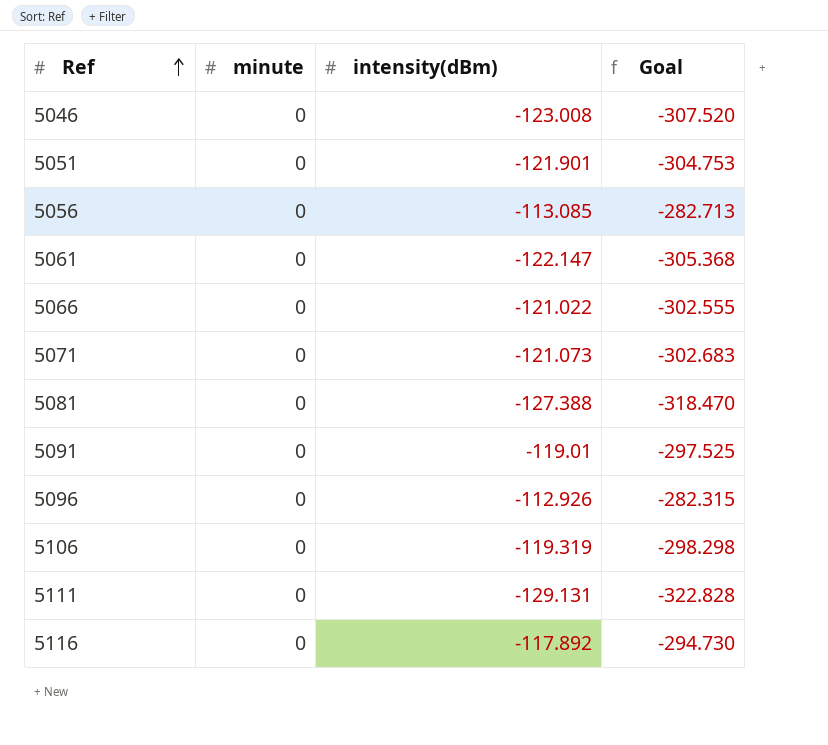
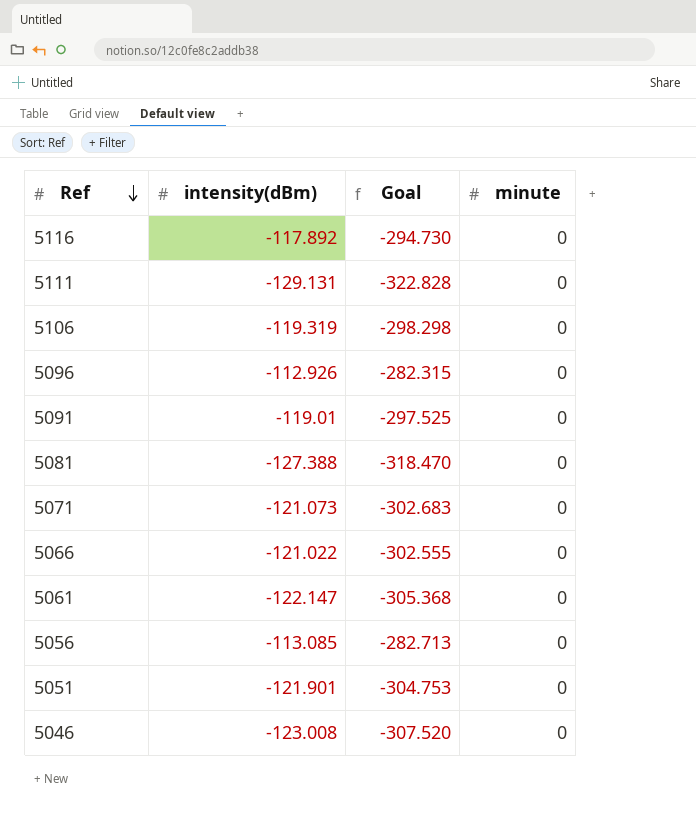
row order: Ref ascending -> Ref descending
column minute | position: 2 -> 4

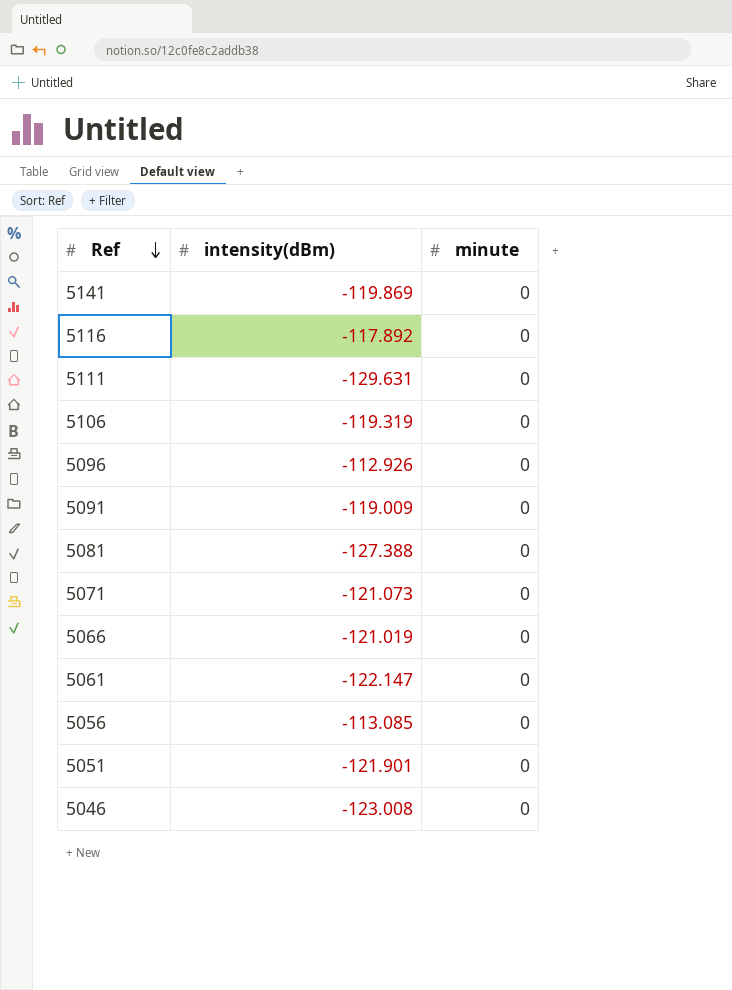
column Goal | formula: [intensity(dBm)] * 2.5 -> none
row 5141: none -> -119.869 | 0
5111 | intensity(dBm): -129.131 -> -129.631
5091 | intensity(dBm): -119.01 -> -119.009
5066 | intensity(dBm): -121.022 -> -121.019

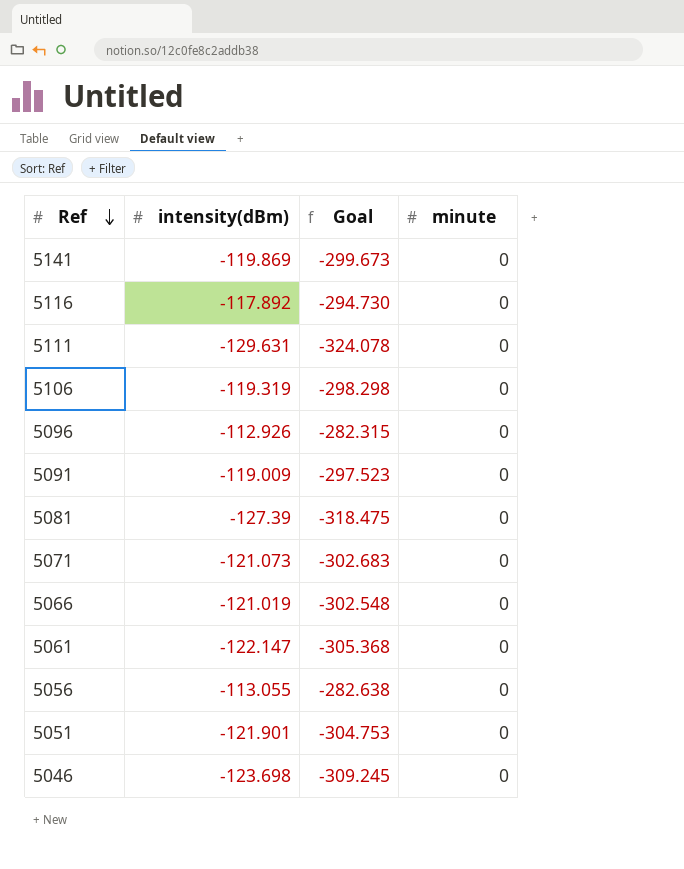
column Goal | formula: none -> [intensity(dBm)] * 2.5
5081 | intensity(dBm): -127.388 -> -127.39
5056 | intensity(dBm): -113.085 -> -113.055
5046 | intensity(dBm): -123.008 -> -123.698

